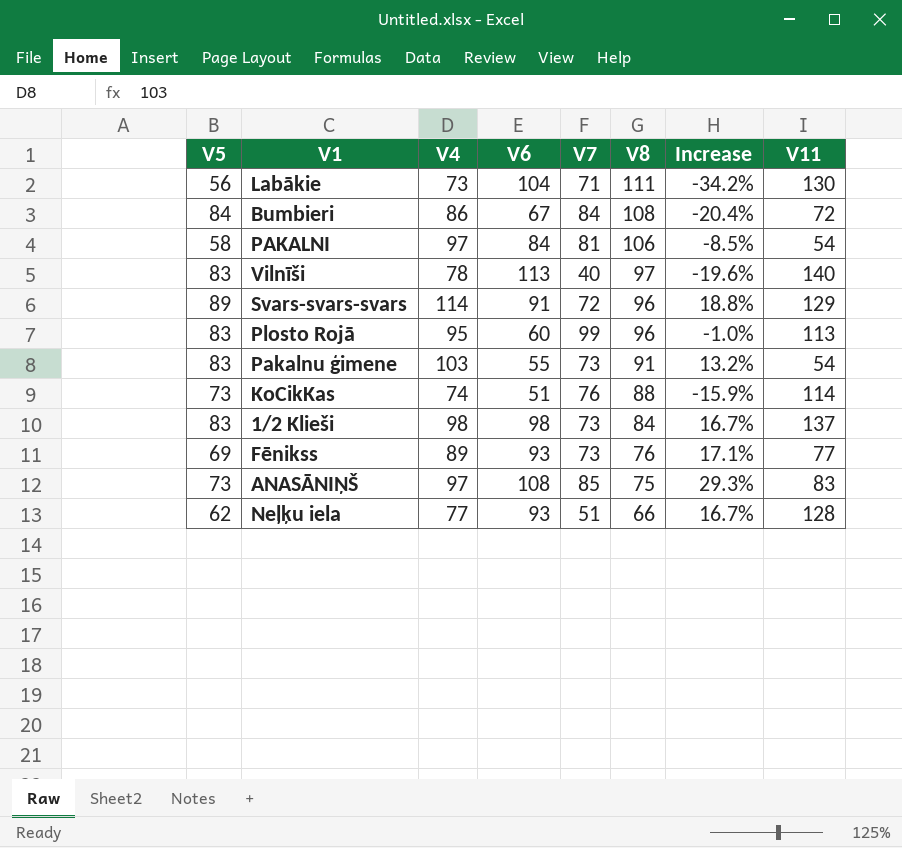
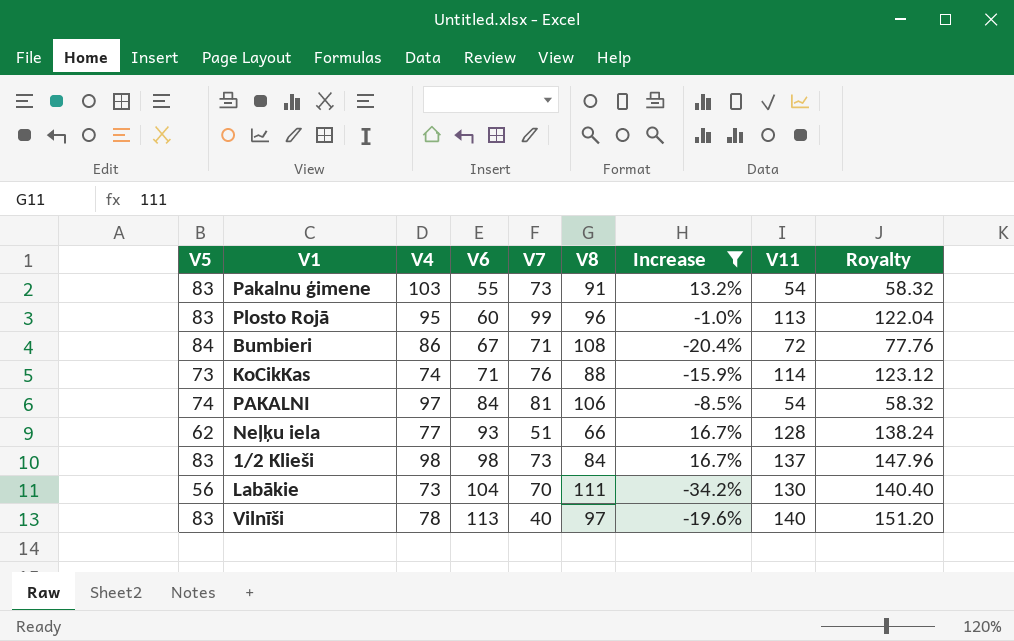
filter: none -> Increase <= 16.7%
row order: V8 descending -> V6 ascending
column Royalty | formula: none -> [V11] * 1.08
Bumbieri | V7: 84 -> 71
KoCikKas | V6: 51 -> 71
PAKALNI | V5: 58 -> 74
Labākie | V7: 71 -> 70

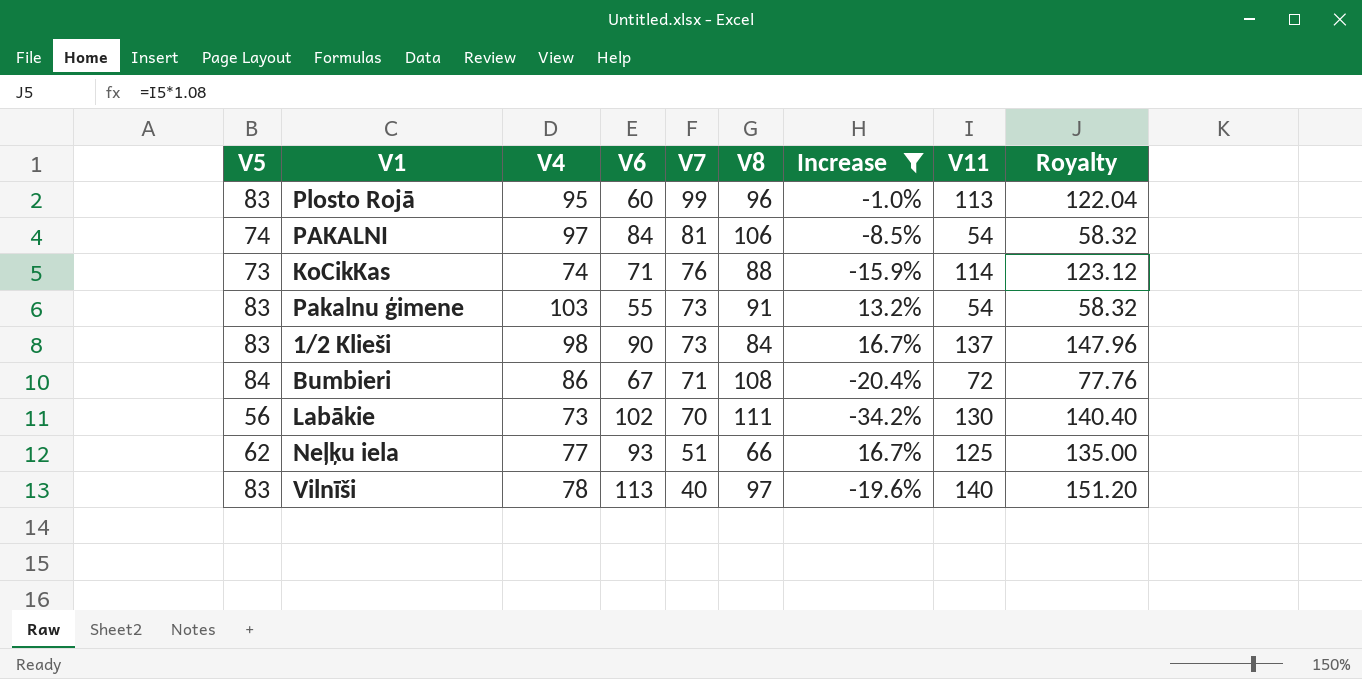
row order: V6 ascending -> V7 descending
1/2 Klieši | V6: 98 -> 90
Labākie | V6: 104 -> 102
Neļķu iela | V11: 128 -> 125
Neļķu iela | Royalty: 138.24 -> 135.00

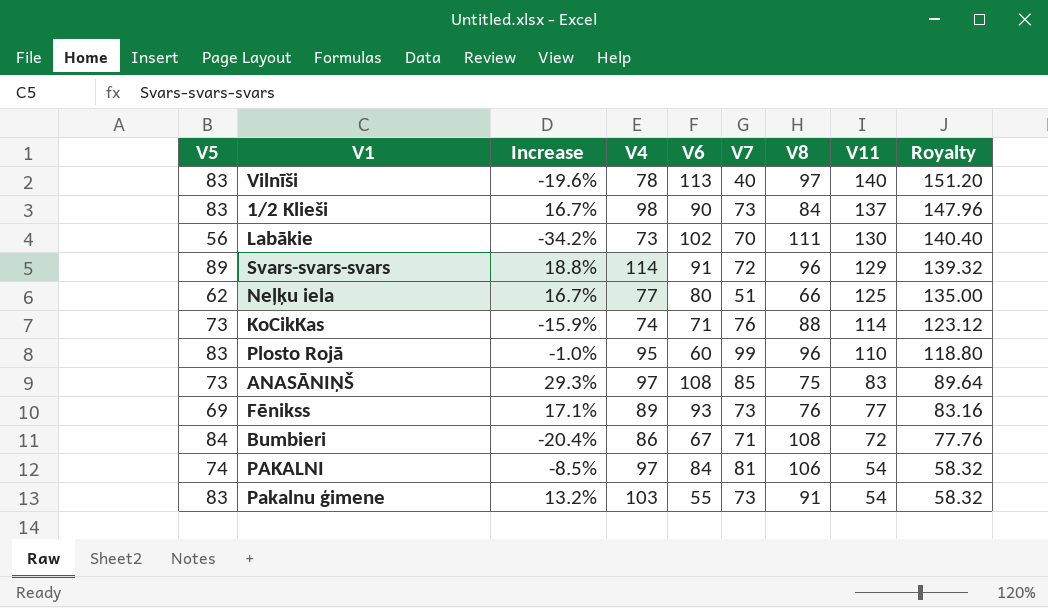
filter: Increase <= 16.7% -> none
row order: V7 descending -> V11 descending
column Increase | position: 7 -> 3
Neļķu iela | V6: 93 -> 80
Plosto Rojā | V11: 113 -> 110
Plosto Rojā | Royalty: 122.04 -> 118.80

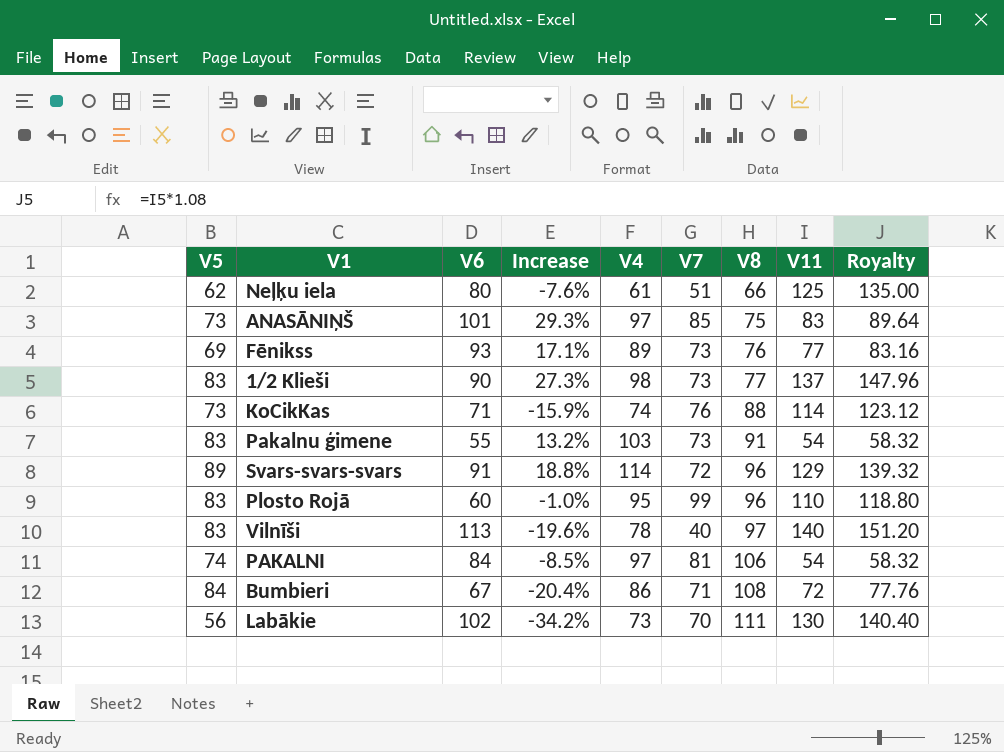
row order: V11 descending -> V8 ascending
column V6 | position: 5 -> 3
Neļķu iela | Increase: 16.7% -> -7.6%
Neļķu iela | V4: 77 -> 61
ANASĀNIŅŠ | V6: 108 -> 101
1/2 Klieši | Increase: 16.7% -> 27.3%
1/2 Klieši | V8: 84 -> 77

